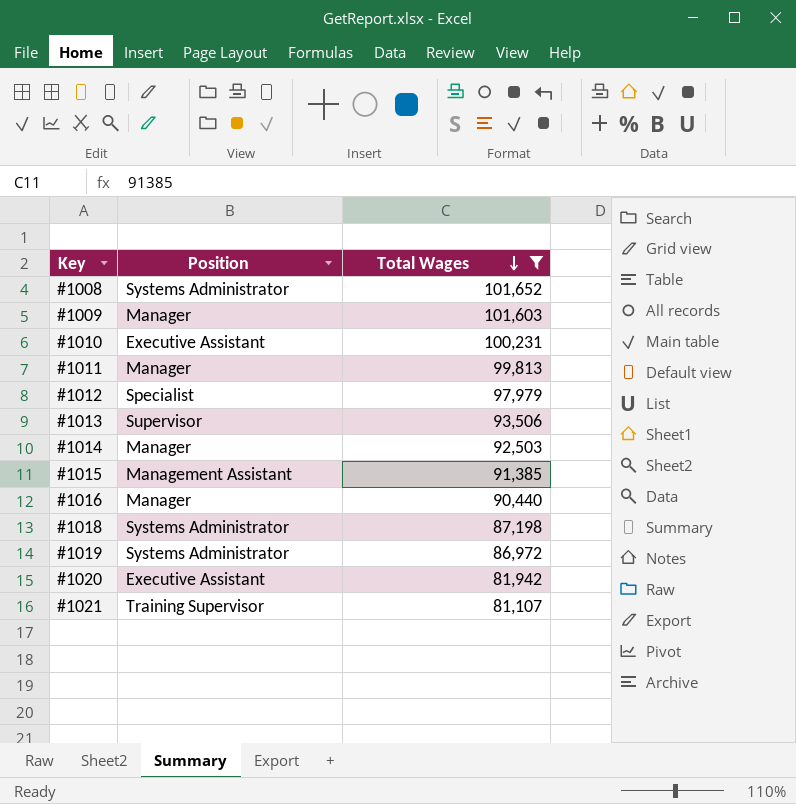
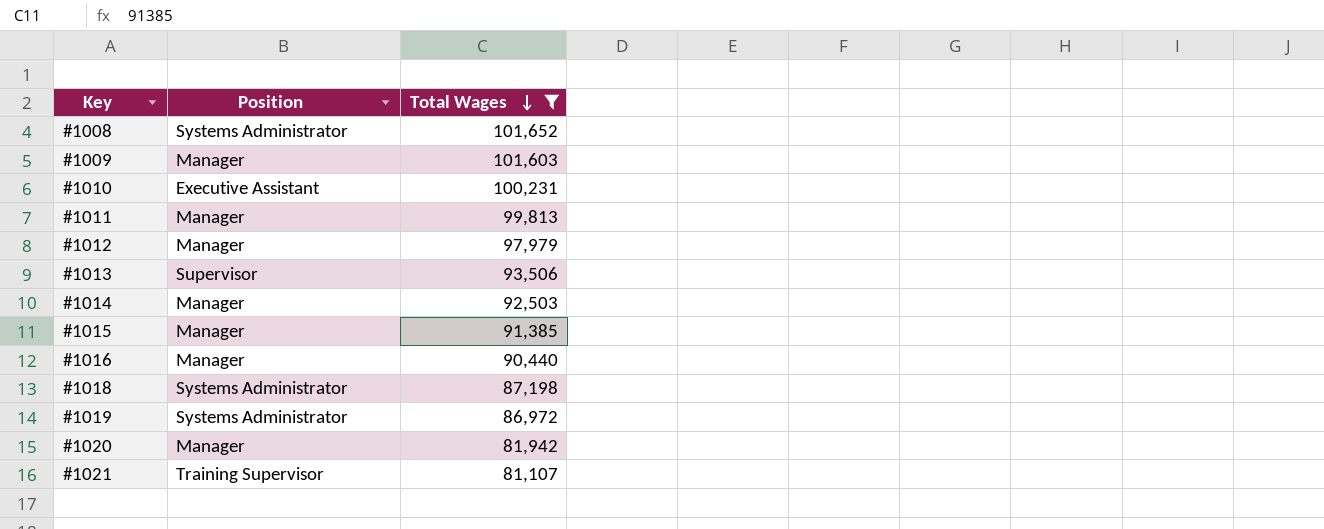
#1012 | Position: Specialist -> Manager
#1015 | Position: Management Assistant -> Manager
#1020 | Position: Executive Assistant -> Manager

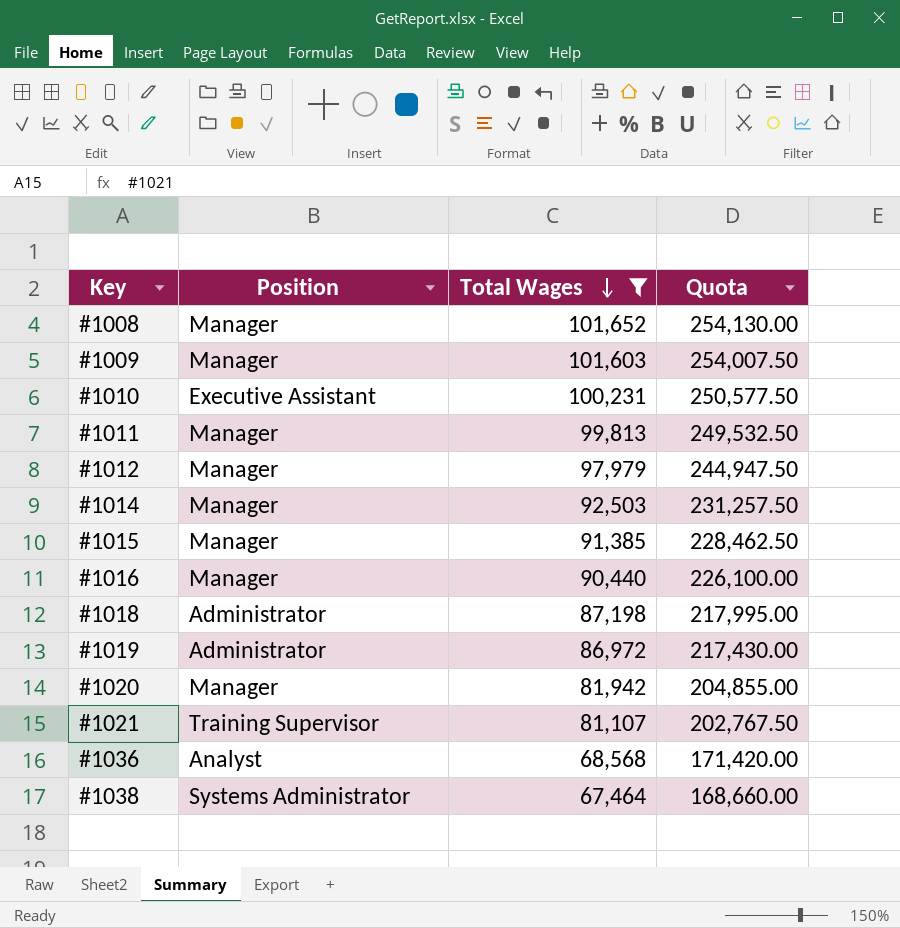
column Quota | formula: none -> [Total Wages] * 2.5
row #1013: Supervisor | 93,506 -> none
#1008 | Position: Systems Administrator -> Manager
#1018 | Position: Systems Administrator -> Administrator
#1019 | Position: Systems Administrator -> Administrator
row #1036: none -> Analyst | 68,568 | 171,420.00
row #1038: none -> Systems Administrator | 67,464 | 168,660.00

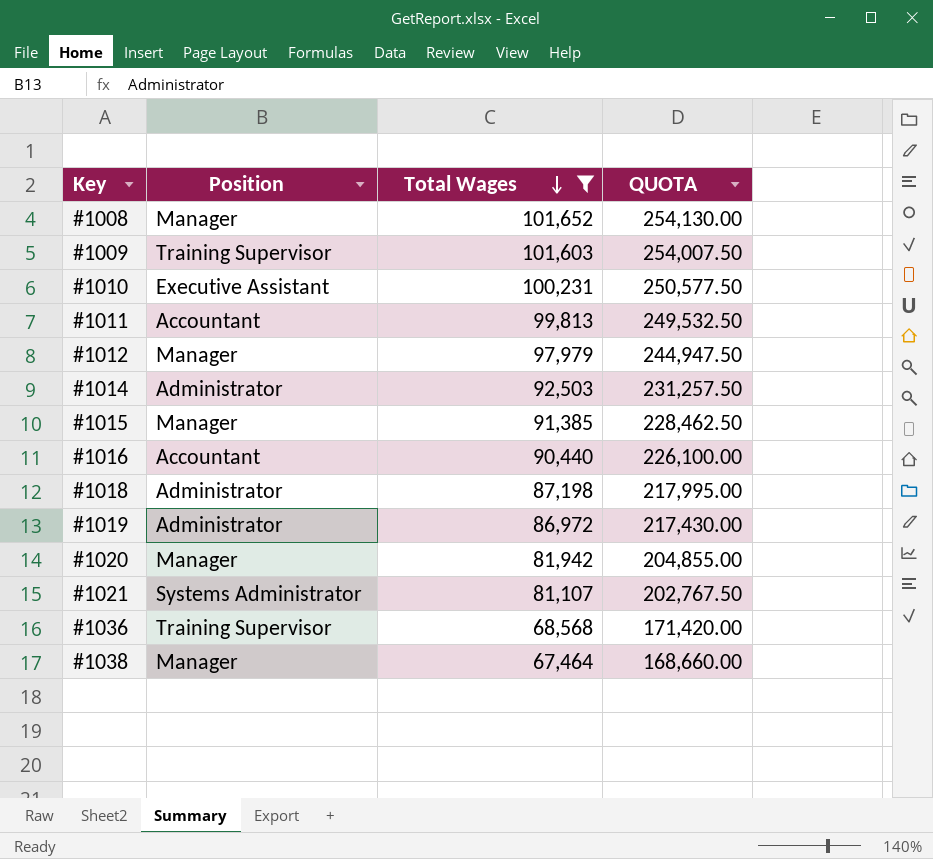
column name: Quota -> QUOTA
#1009 | Position: Manager -> Training Supervisor
#1011 | Position: Manager -> Accountant
#1014 | Position: Manager -> Administrator
#1016 | Position: Manager -> Accountant
#1021 | Position: Training Supervisor -> Systems Administrator
#1036 | Position: Analyst -> Training Supervisor
#1038 | Position: Systems Administrator -> Manager

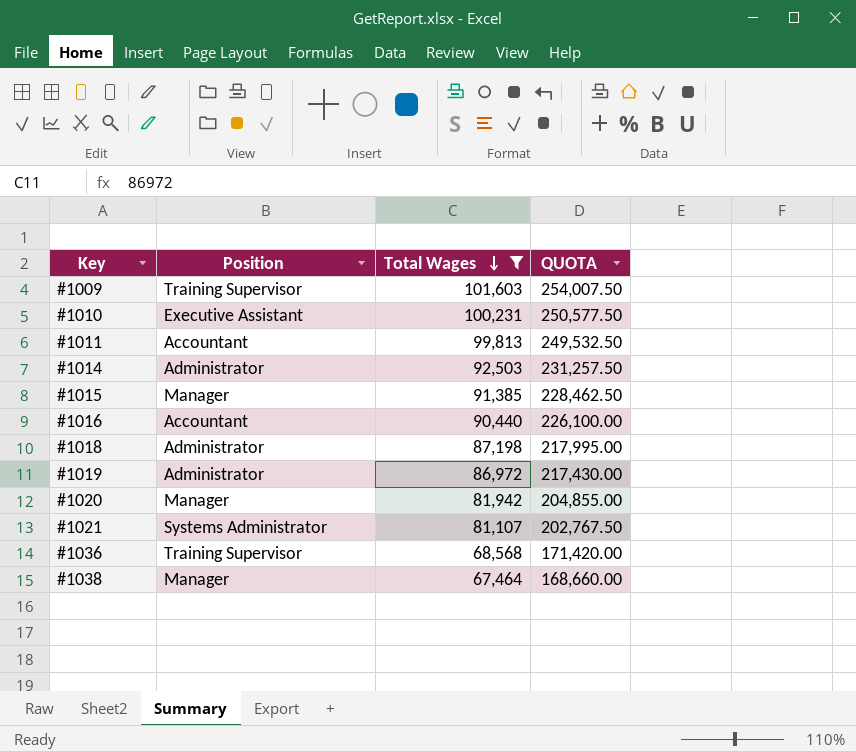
row #1008: Manager | 101,652 | 254,130.00 -> none
row #1012: Manager | 97,979 | 244,947.50 -> none

